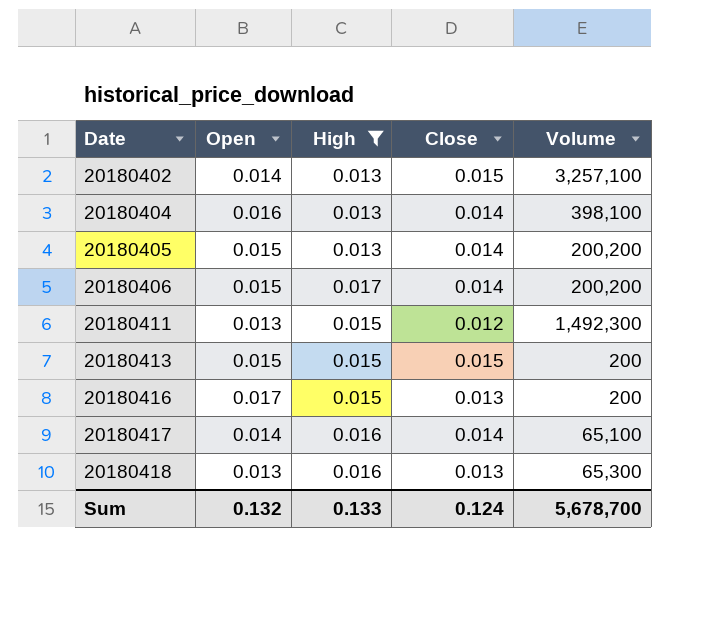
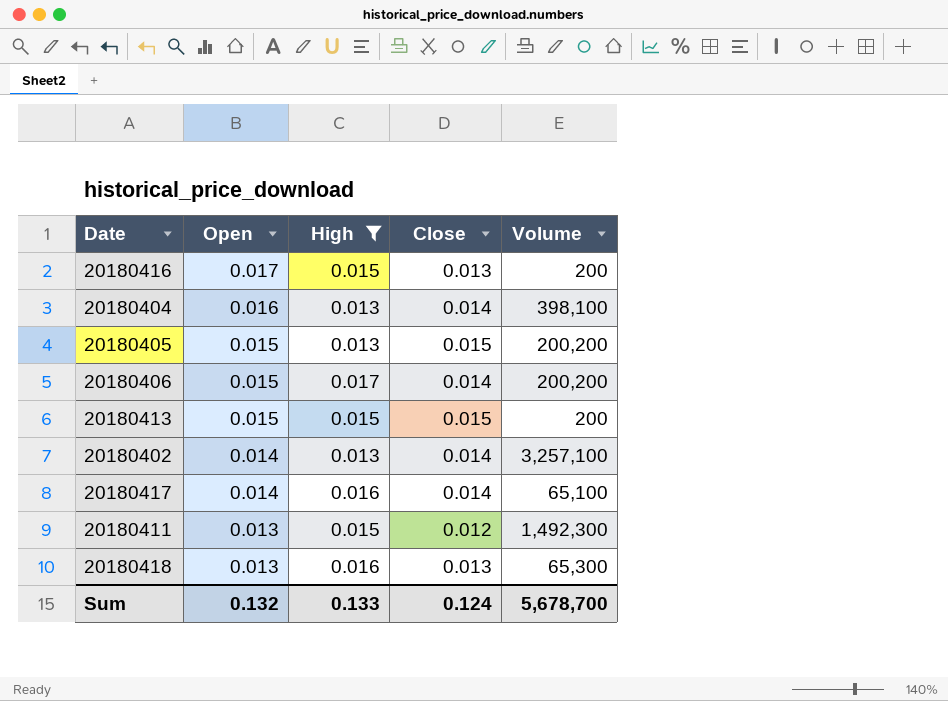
row order: Date ascending -> Open descending
20180405 | Close: 0.014 -> 0.015
20180402 | Close: 0.015 -> 0.014

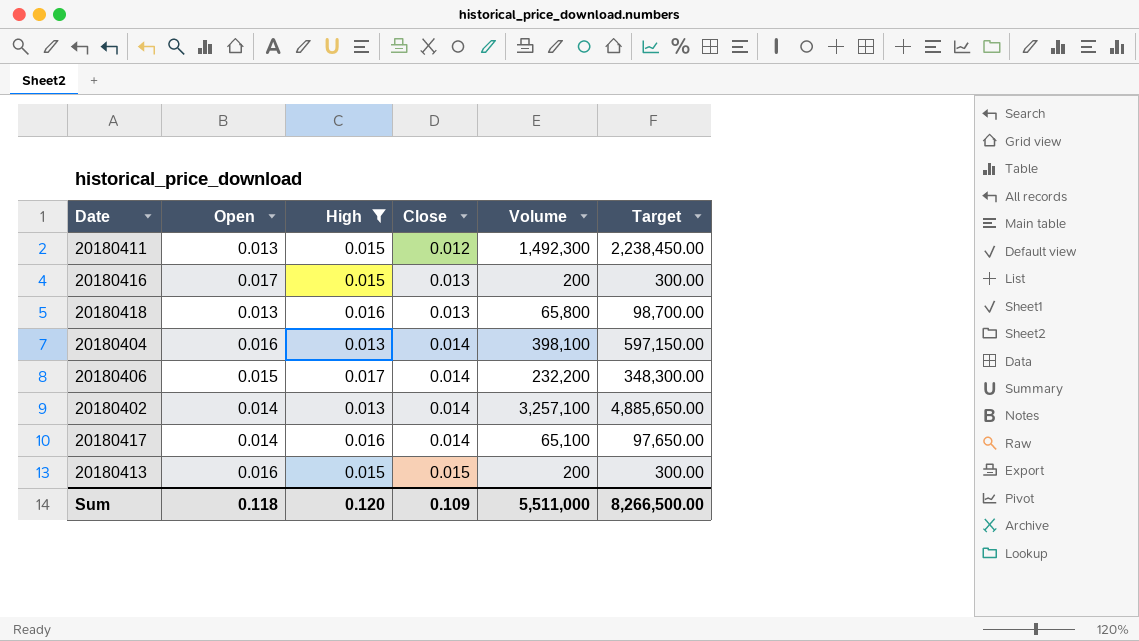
row order: Open descending -> Close ascending
column Target | formula: none -> [Volume] * 1.5
row 20180405: 0.015 | 0.013 | 0.015 | 200,200 -> none
20180418 | Volume: 65,300 -> 65,800
20180406 | Volume: 200,200 -> 232,200
20180413 | Open: 0.015 -> 0.016
Sum | Open: 0.132 -> 0.118
Sum | High: 0.133 -> 0.120
Sum | Close: 0.124 -> 0.109
Sum | Volume: 5,678,700 -> 5,511,000

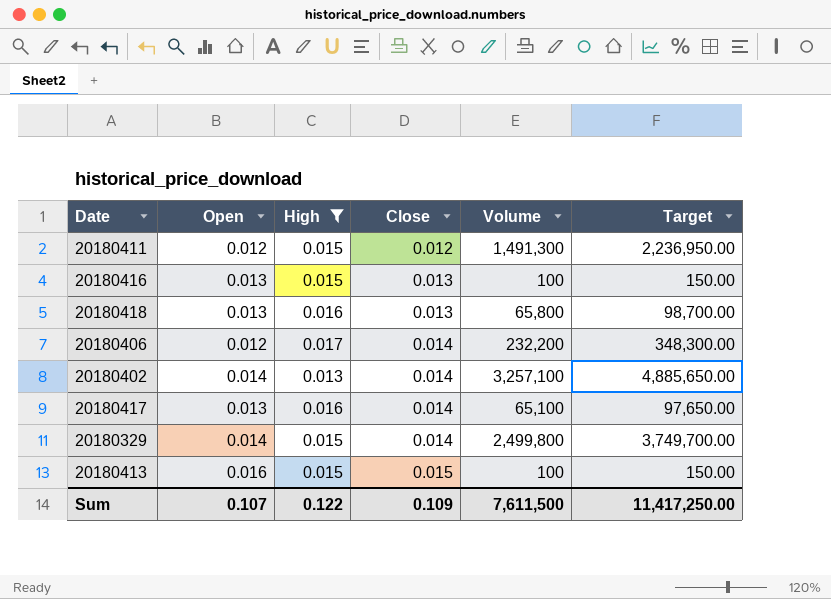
row 20180404: 0.016 | 0.013 | 0.014 | 398,100 | 597,150.00 -> none
20180411 | Open: 0.013 -> 0.012
20180411 | Volume: 1,492,300 -> 1,491,300
20180411 | Target: 2,238,450.00 -> 2,236,950.00
20180416 | Open: 0.017 -> 0.013
20180416 | Volume: 200 -> 100
20180416 | Target: 300.00 -> 150.00
20180406 | Open: 0.015 -> 0.012
20180417 | Open: 0.014 -> 0.013
row 20180329: none -> 0.014 | 0.015 | 0.014 | 2,499,800 | 3,749,700.00
20180413 | Volume: 200 -> 100
20180413 | Target: 300.00 -> 150.00
Sum | Open: 0.118 -> 0.107
Sum | High: 0.120 -> 0.122
Sum | Volume: 5,511,000 -> 7,611,500
Sum | Target: 8,266,500.00 -> 11,417,250.00

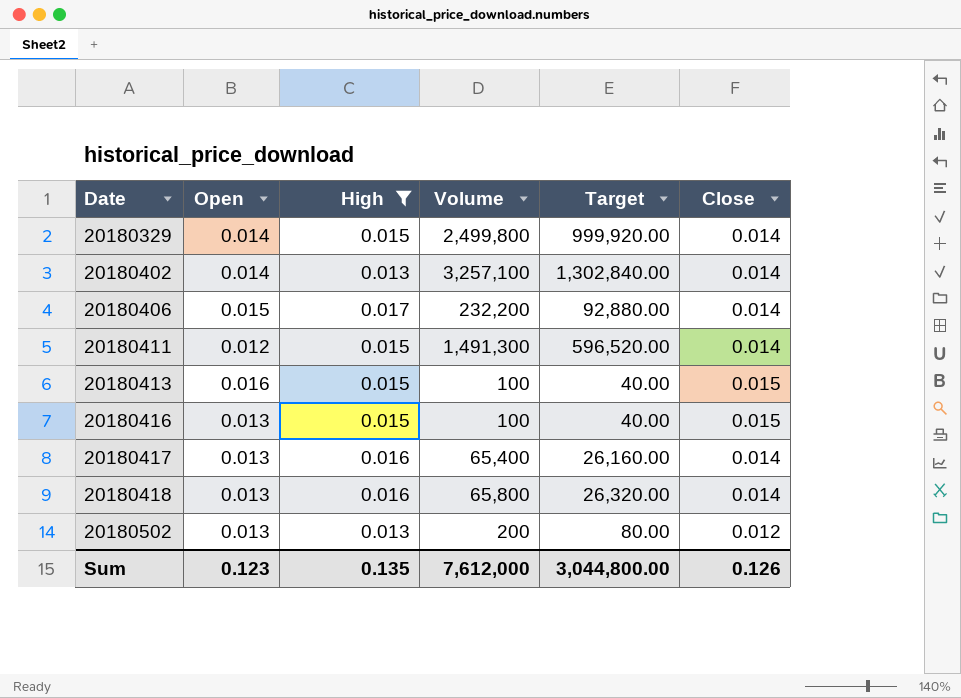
row order: Close ascending -> Date ascending
column Target | formula: [Volume] * 1.5 -> [Volume] * 0.4
column Close | position: 4 -> 6
20180406 | Open: 0.012 -> 0.015
20180411 | Close: 0.012 -> 0.014
20180416 | Close: 0.013 -> 0.015
20180417 | Volume: 65,100 -> 65,400
20180418 | Close: 0.013 -> 0.014
row 20180502: none -> 0.013 | 0.013 | 200 | 80.00 | 0.012
Sum | Open: 0.107 -> 0.123
Sum | High: 0.122 -> 0.135
Sum | Volume: 7,611,500 -> 7,612,000
Sum | Target: 11,417,250.00 -> 3,044,800.00
Sum | Close: 0.109 -> 0.126

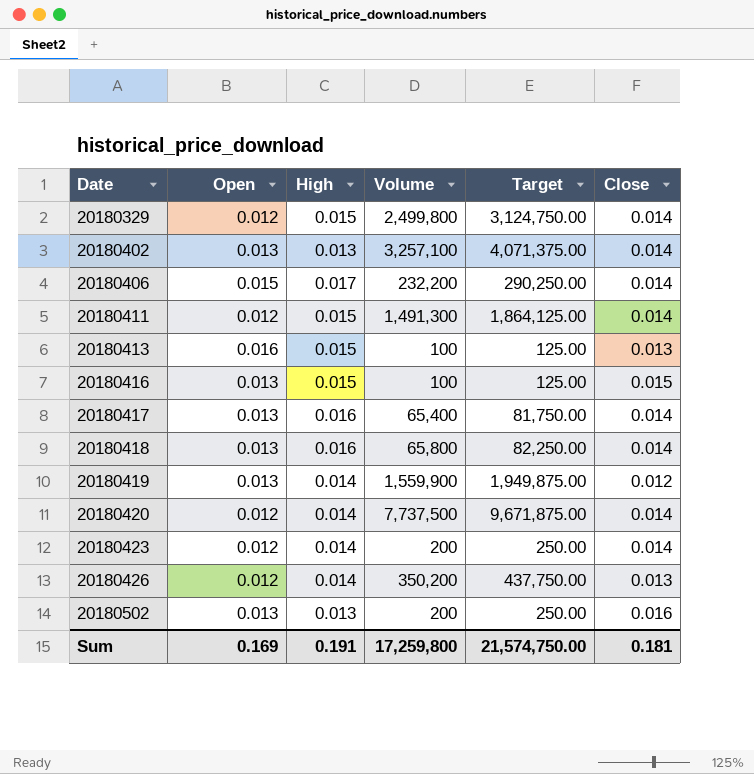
filter: High != 0.014 -> none
column Target | formula: [Volume] * 0.4 -> [Volume] * 1.25
20180329 | Open: 0.014 -> 0.012
20180402 | Open: 0.014 -> 0.013
20180413 | Close: 0.015 -> 0.013
20180502 | Close: 0.012 -> 0.016
Sum | Open: 0.123 -> 0.169
Sum | High: 0.135 -> 0.191
Sum | Volume: 7,612,000 -> 17,259,800
Sum | Target: 3,044,800.00 -> 21,574,750.00
Sum | Close: 0.126 -> 0.181

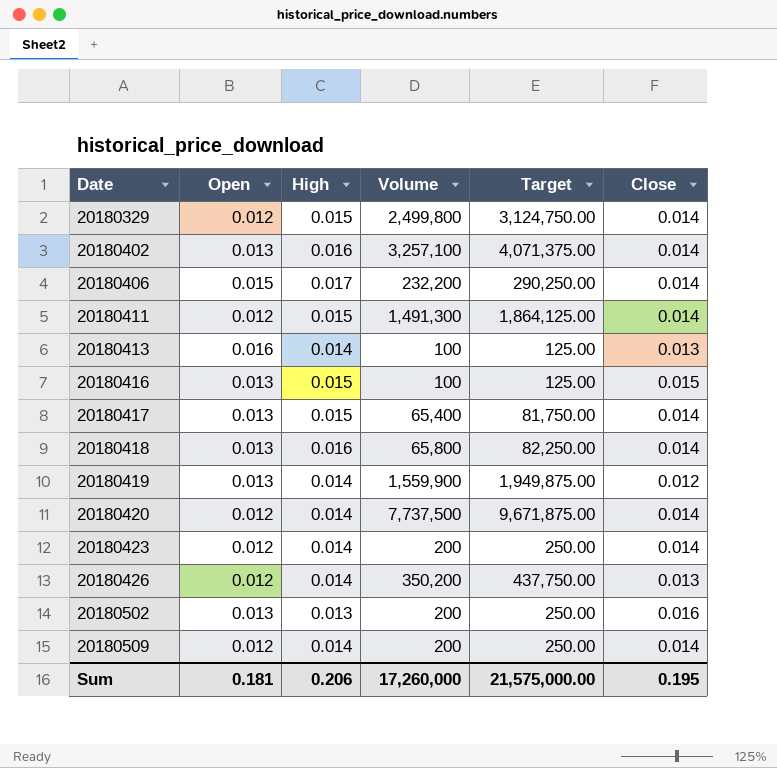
20180402 | High: 0.013 -> 0.016
20180413 | High: 0.015 -> 0.014
20180417 | High: 0.016 -> 0.015
row 20180509: none -> 0.012 | 0.014 | 200 | 250.00 | 0.014
Sum | Open: 0.169 -> 0.181
Sum | High: 0.191 -> 0.206
Sum | Volume: 17,259,800 -> 17,260,000
Sum | Target: 21,574,750.00 -> 21,575,000.00
Sum | Close: 0.181 -> 0.195

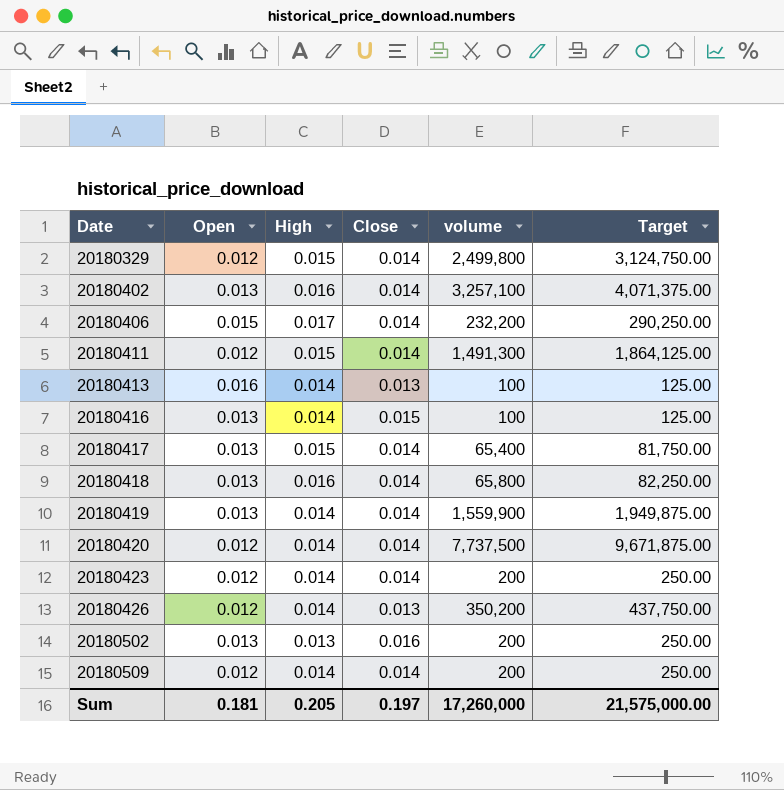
column Close | position: 6 -> 4
column name: Volume -> volume
20180416 | High: 0.015 -> 0.014
20180419 | Close: 0.012 -> 0.014
Sum | High: 0.206 -> 0.205
Sum | Close: 0.195 -> 0.197

